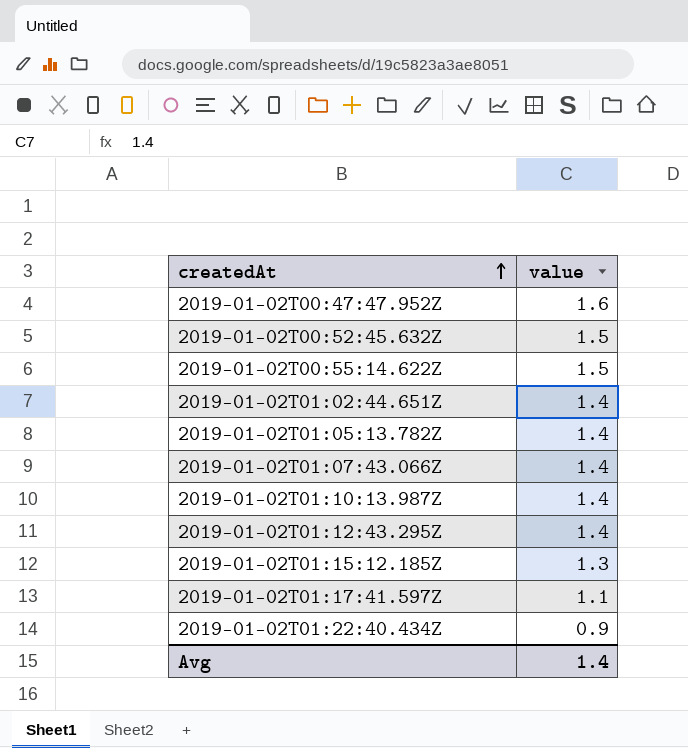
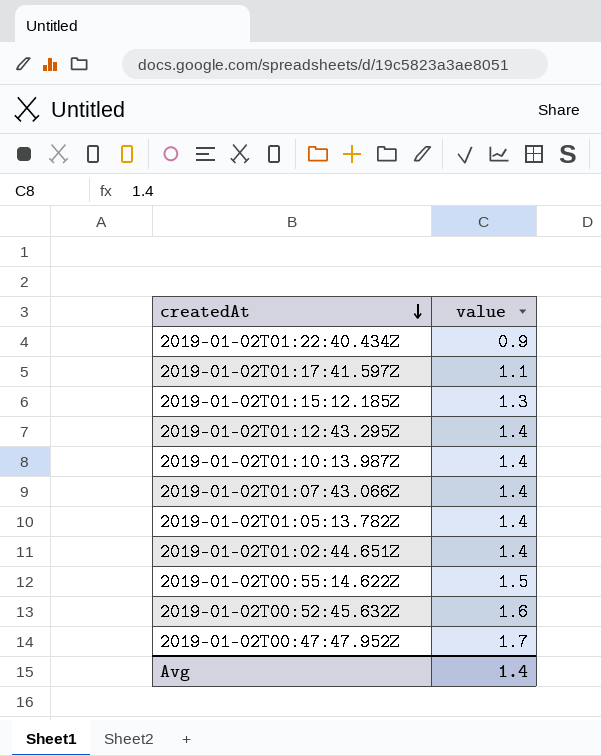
row order: createdAt ascending -> createdAt descending
2019-01-02T00:52:45.632Z | value: 1.5 -> 1.6
2019-01-02T00:47:47.952Z | value: 1.6 -> 1.7

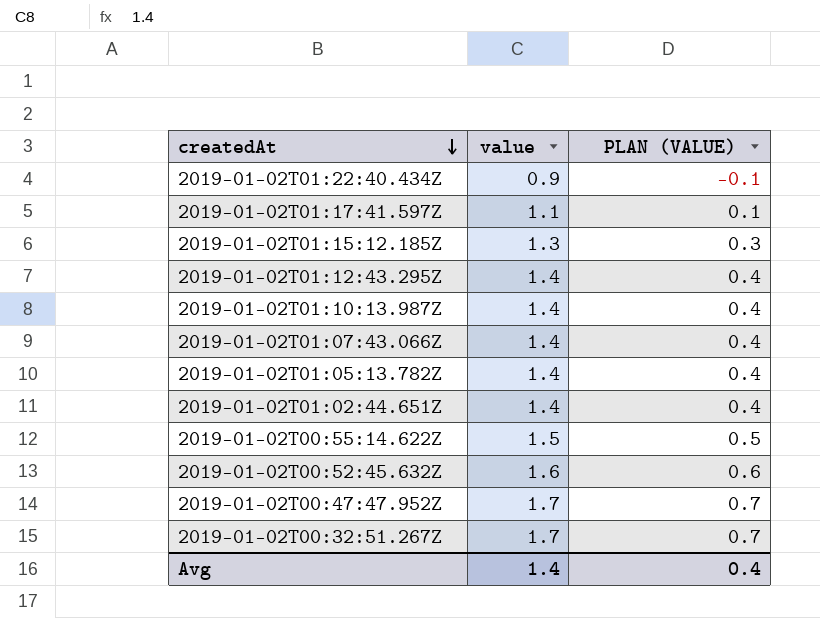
column PLAN (VALUE) | formula: none -> [value] - 1
row 2019-01-02T00:32:51.267Z: none -> 1.7 | 0.7

